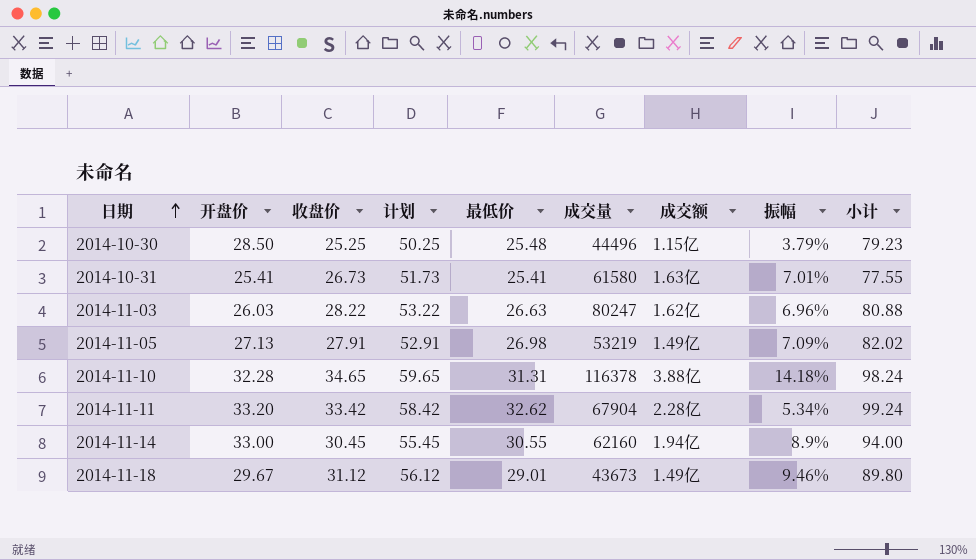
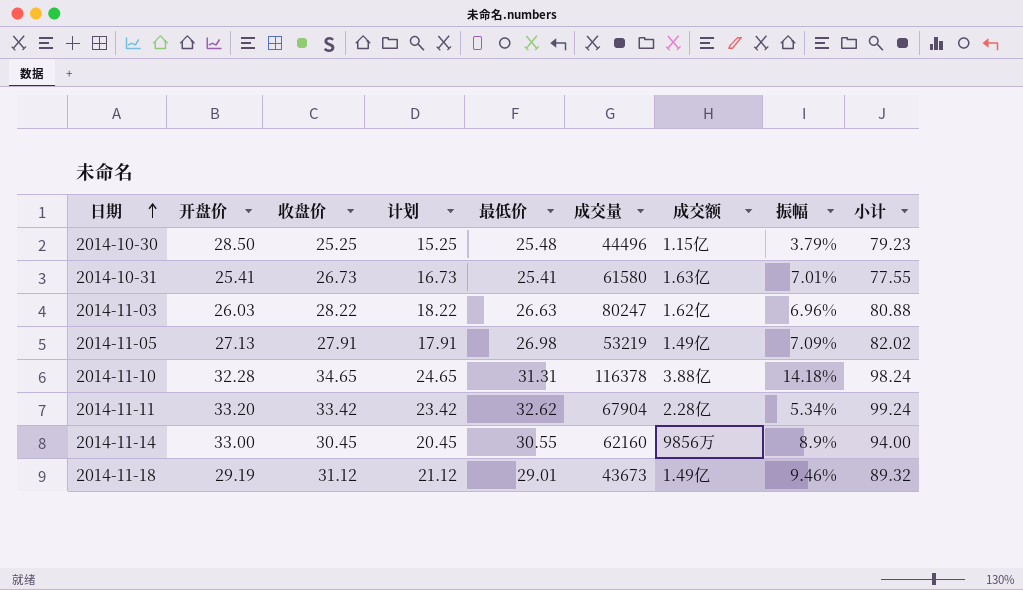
column 计划 | formula: [收盘价] + 25 -> [收盘价] - 10
2014-11-14 | 成交额: 1.94亿 -> 9856万
2014-11-18 | 开盘价: 29.67 -> 29.19
2014-11-18 | 小计: 89.80 -> 89.32

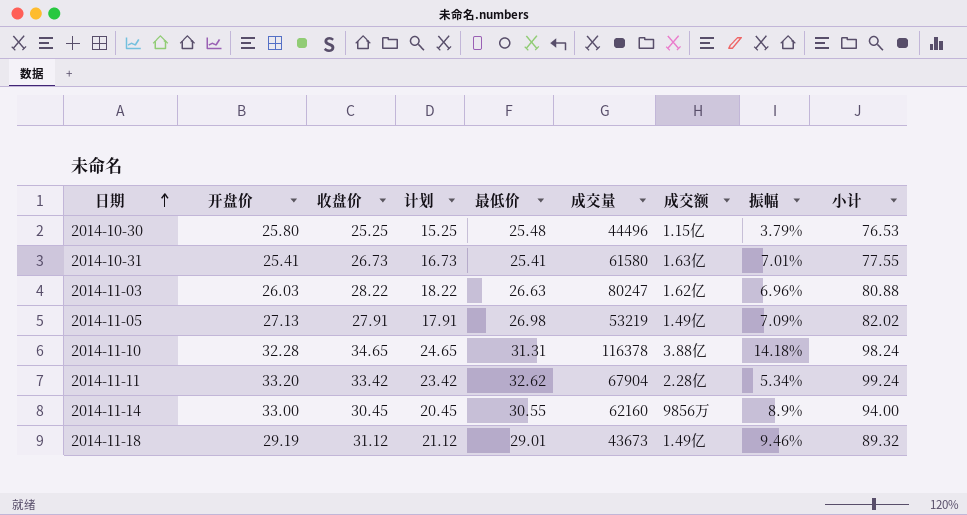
2014-10-30 | 开盘价: 28.50 -> 25.80
2014-10-30 | 小计: 79.23 -> 76.53

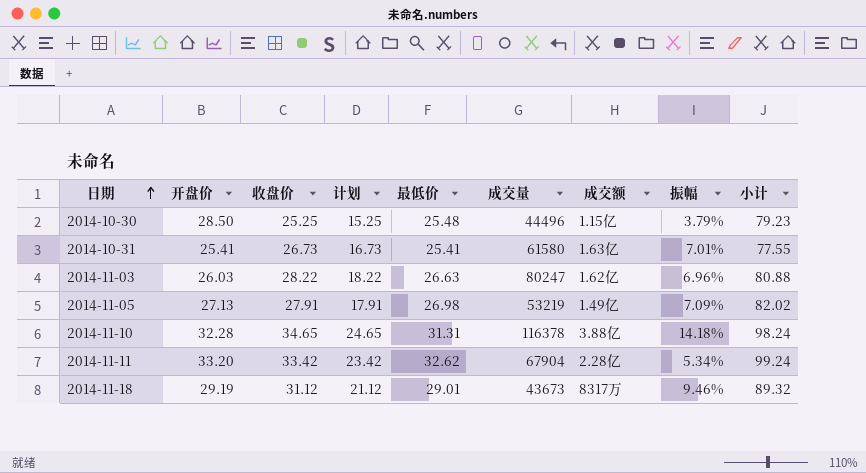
row 2014-11-14: 33.00 | 30.45 | 20.45 | 30.55 | 62160 | 9856万 | 8.9% | 94.00 -> none
2014-10-30 | 开盘价: 25.80 -> 28.50
2014-10-30 | 小计: 76.53 -> 79.23
2014-11-18 | 成交额: 1.49亿 -> 8317万

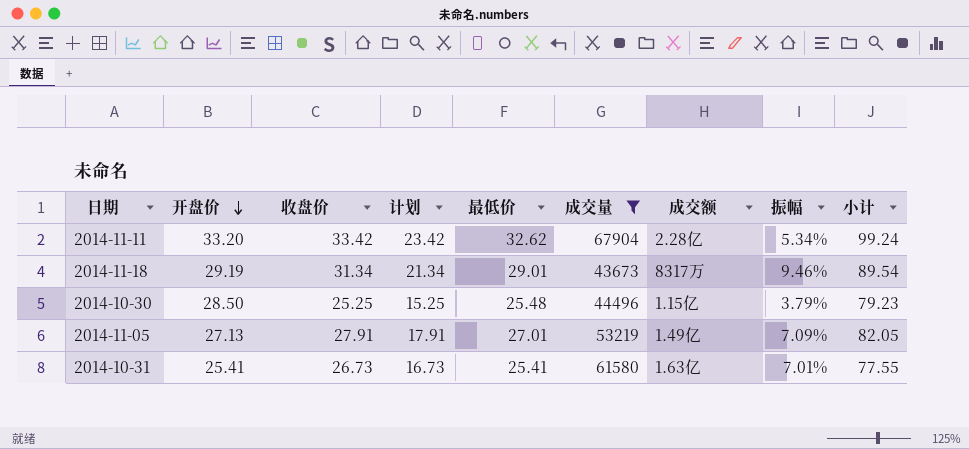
filter: none -> 成交量 <= 67904
row order: 日期 ascending -> 开盘价 descending
2014-11-18 | 收盘价: 31.12 -> 31.34
2014-11-18 | 计划: 21.12 -> 21.34
2014-11-18 | 小计: 89.32 -> 89.54
2014-11-05 | 最低价: 26.98 -> 27.01
2014-11-05 | 小计: 82.02 -> 82.05

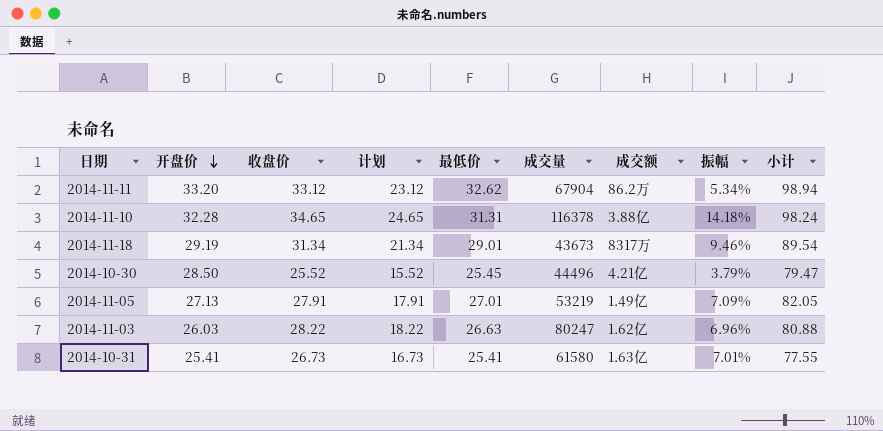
filter: 成交量 <= 67904 -> none
2014-11-11 | 收盘价: 33.42 -> 33.12
2014-11-11 | 计划: 23.42 -> 23.12
2014-11-11 | 成交额: 2.28亿 -> 86.2万
2014-11-11 | 小计: 99.24 -> 98.94
2014-10-30 | 收盘价: 25.25 -> 25.52
2014-10-30 | 计划: 15.25 -> 15.52
2014-10-30 | 最低价: 25.48 -> 25.45
2014-10-30 | 成交额: 1.15亿 -> 4.21亿
2014-10-30 | 小计: 79.23 -> 79.47

